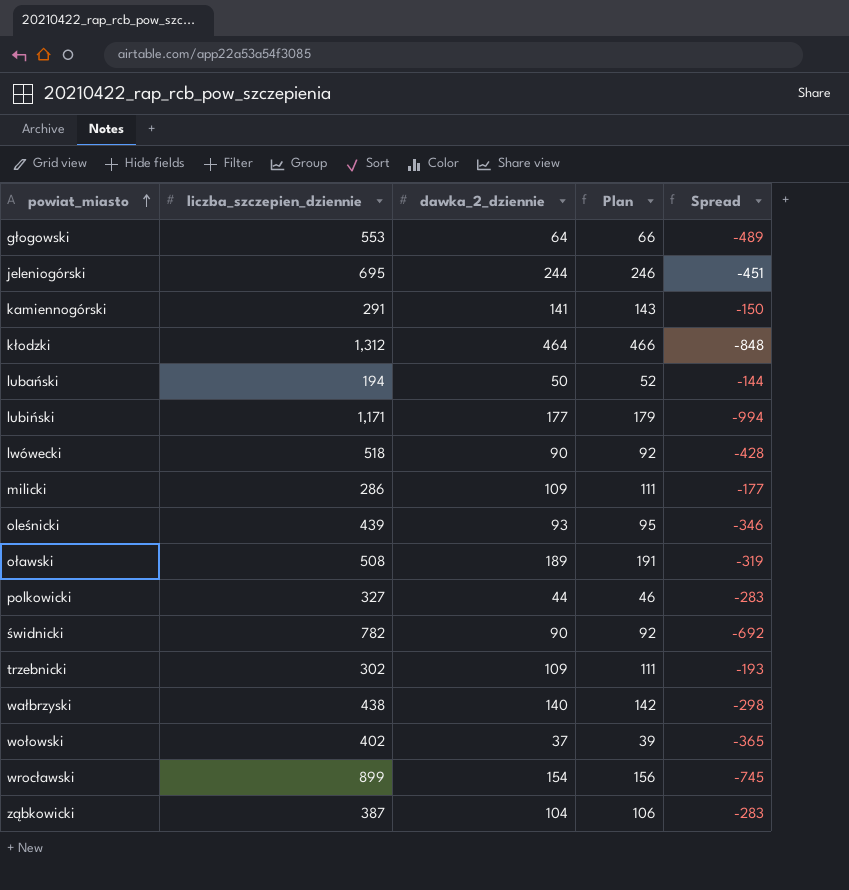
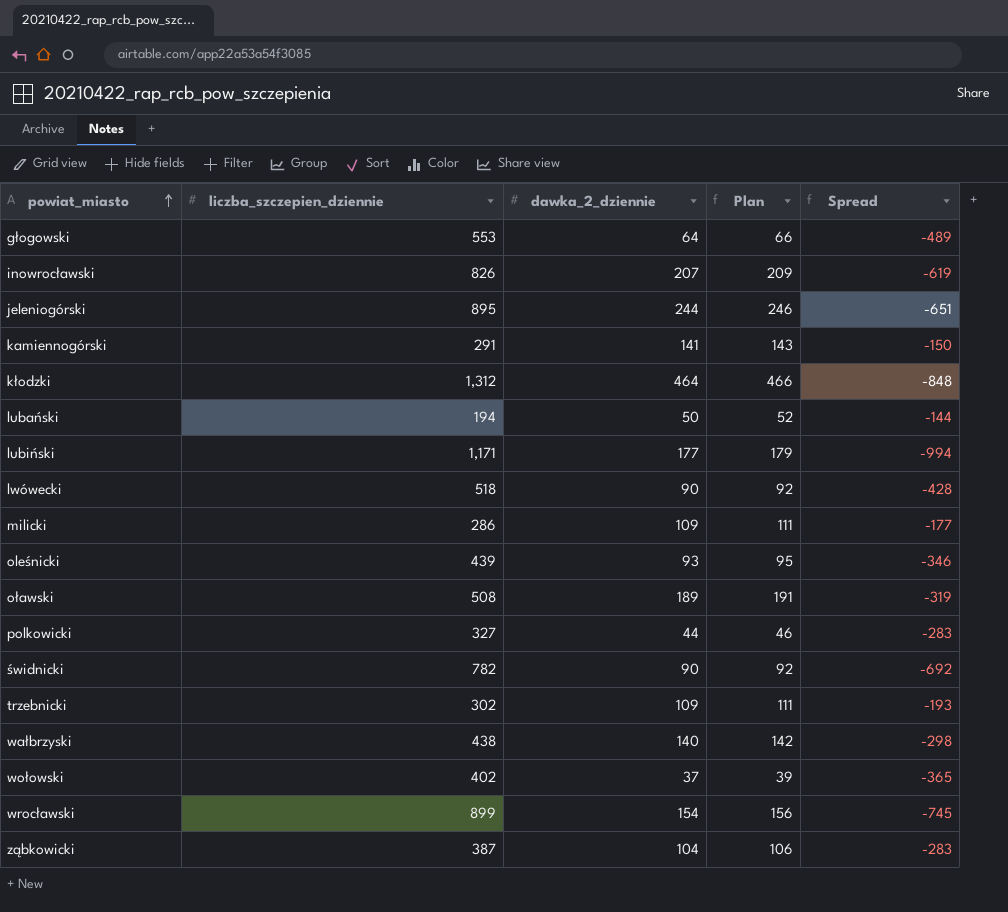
row inowrocławski: none -> 826 | 207 | 209 | -619
jeleniogórski | liczba_szczepien_dziennie: 695 -> 895
jeleniogórski | Spread: -451 -> -651

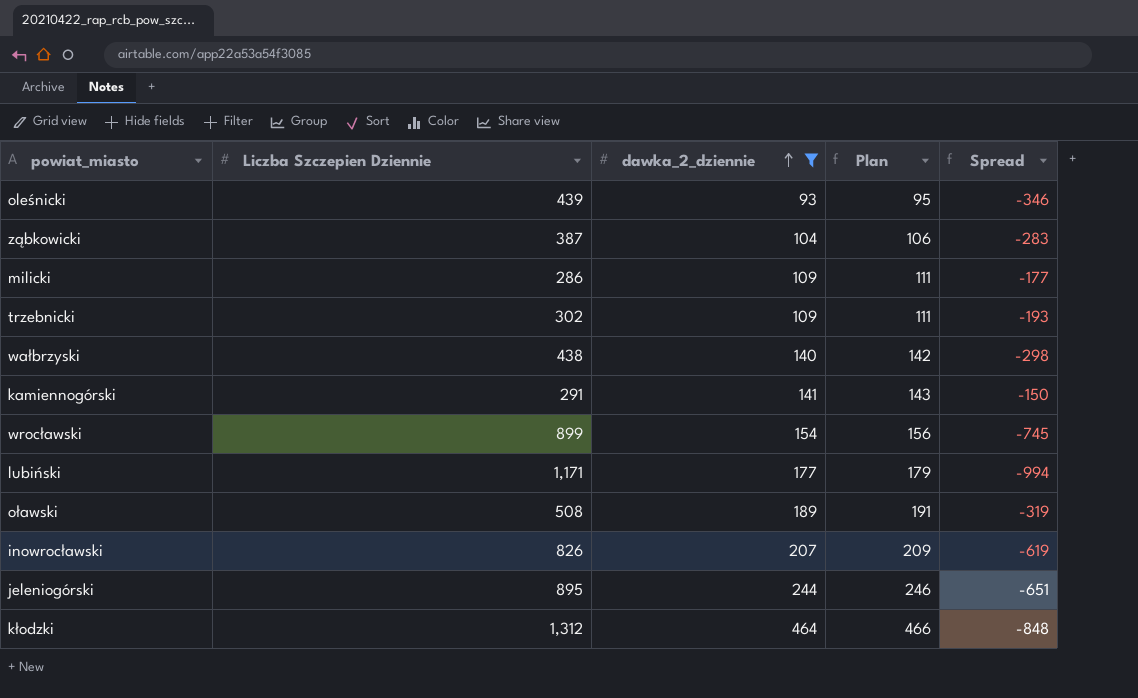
filter: none -> dawka_2_dziennie >= 93
row order: powiat_miasto ascending -> dawka_2_dziennie ascending
column name: liczba_szczepien_dziennie -> Liczba Szczepien Dziennie

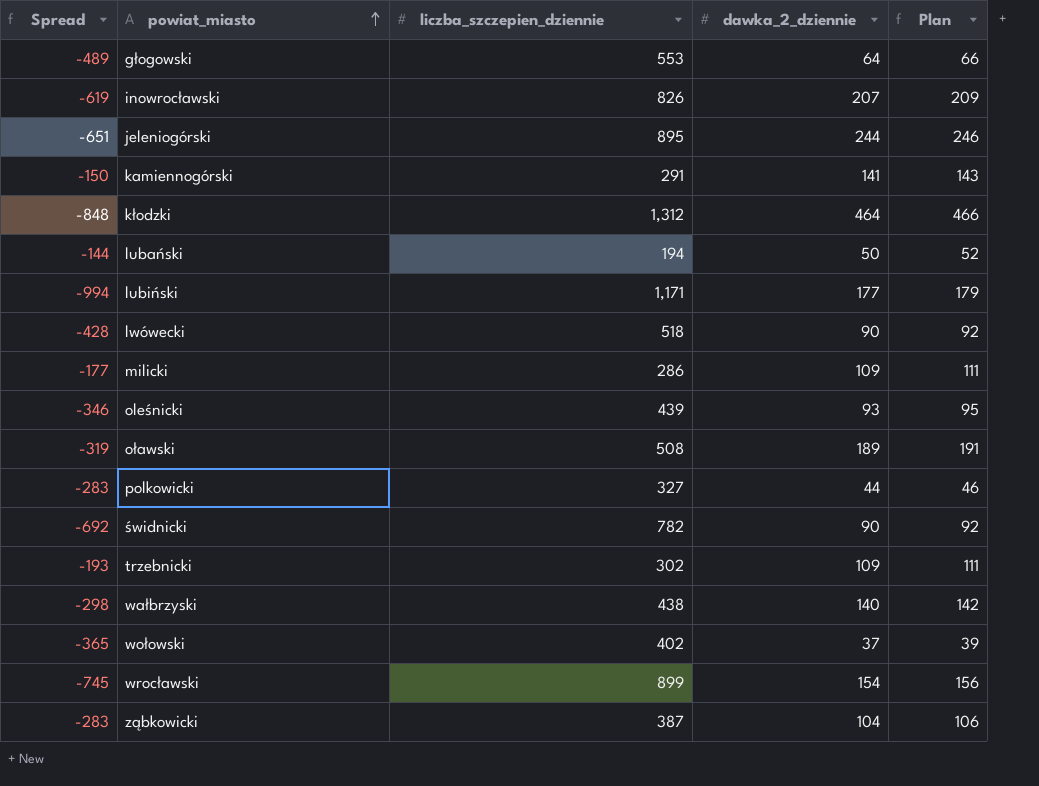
filter: dawka_2_dziennie >= 93 -> none
row order: dawka_2_dziennie ascending -> powiat_miasto ascending
column Spread | position: 5 -> 1
column name: Liczba Szczepien Dziennie -> liczba_szczepien_dziennie

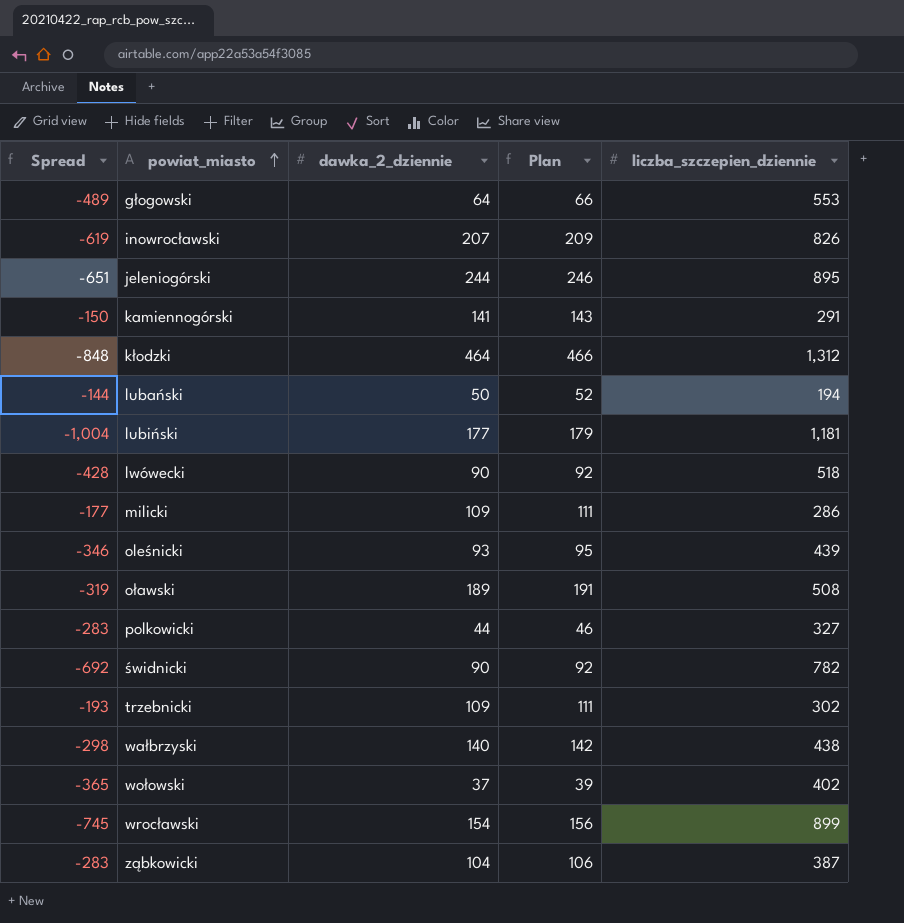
column liczba_szczepien_dziennie | position: 3 -> 5
lubiński | Spread: -994 -> -1,004
lubiński | liczba_szczepien_dziennie: 1,171 -> 1,181

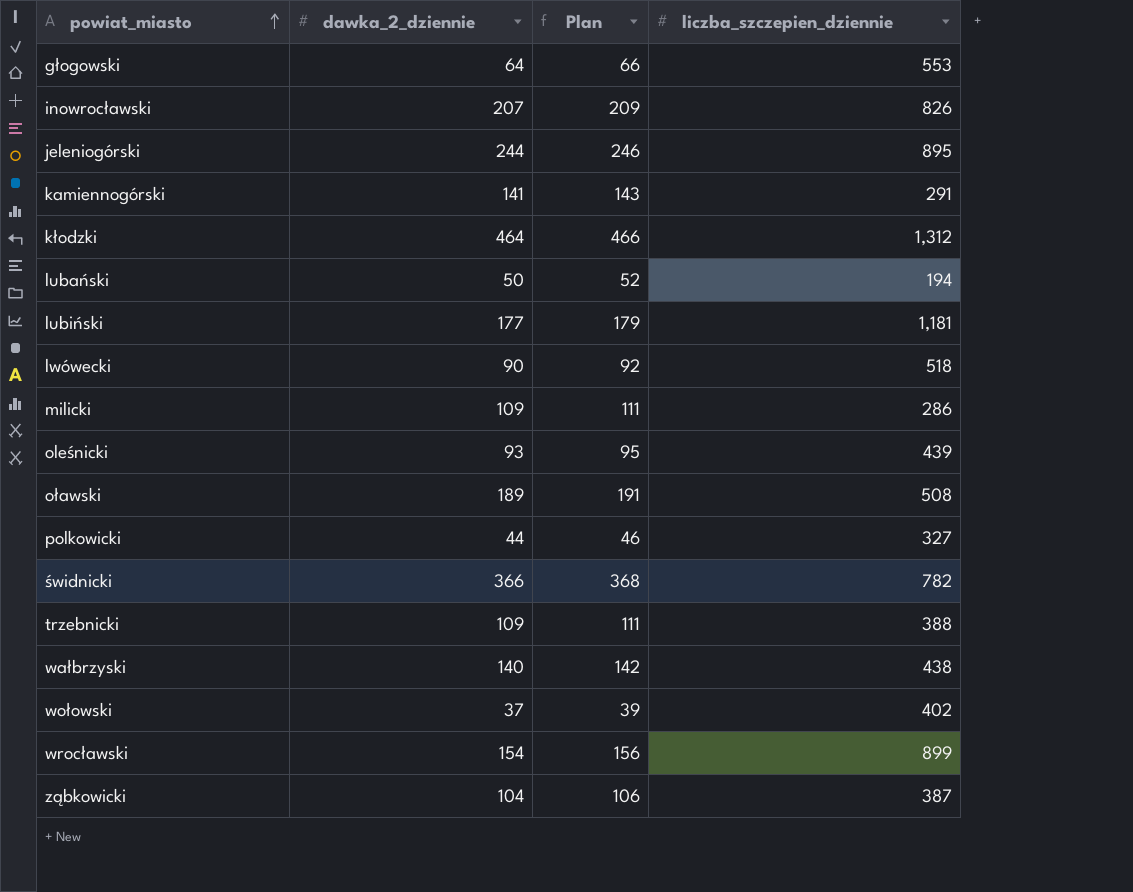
column Spread | formula: [dawka_2_dziennie] - [liczba_szczepien_dziennie] -> none
świdnicki | dawka_2_dziennie: 90 -> 366
świdnicki | Plan: 92 -> 368
trzebnicki | liczba_szczepien_dziennie: 302 -> 388

